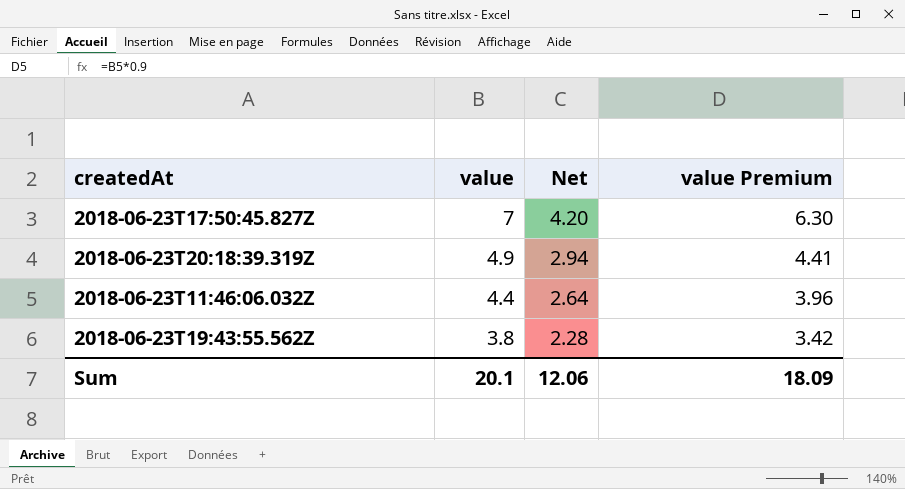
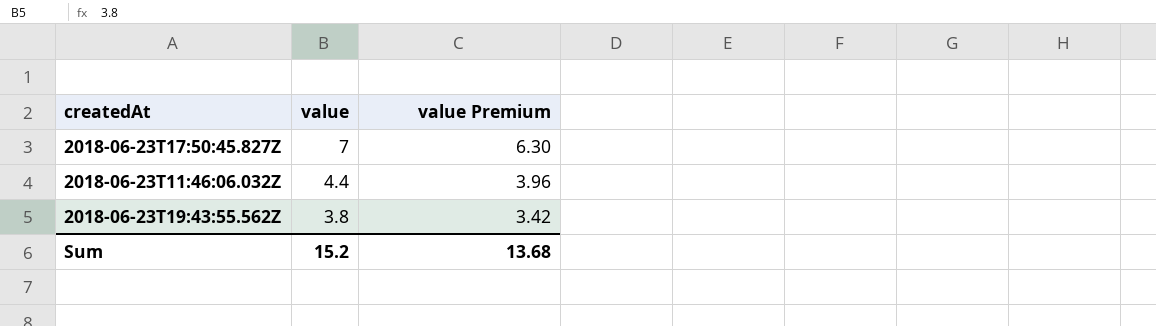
column Net | formula: [value] * 0.6 -> none
row 2018-06-23T20:18:39.319Z: 4.9 | 2.94 | 4.41 -> none
Sum | value: 20.1 -> 15.2
Sum | value Premium: 18.09 -> 13.68

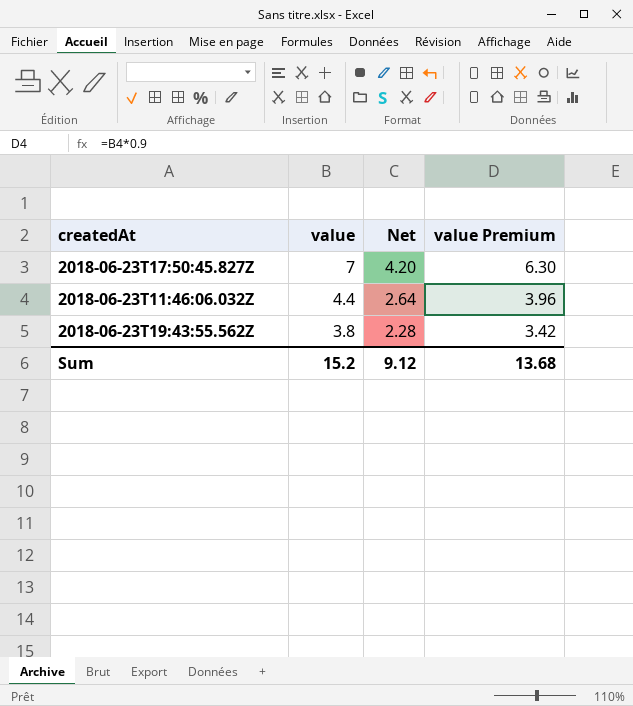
column Net | formula: none -> [value] * 0.6

